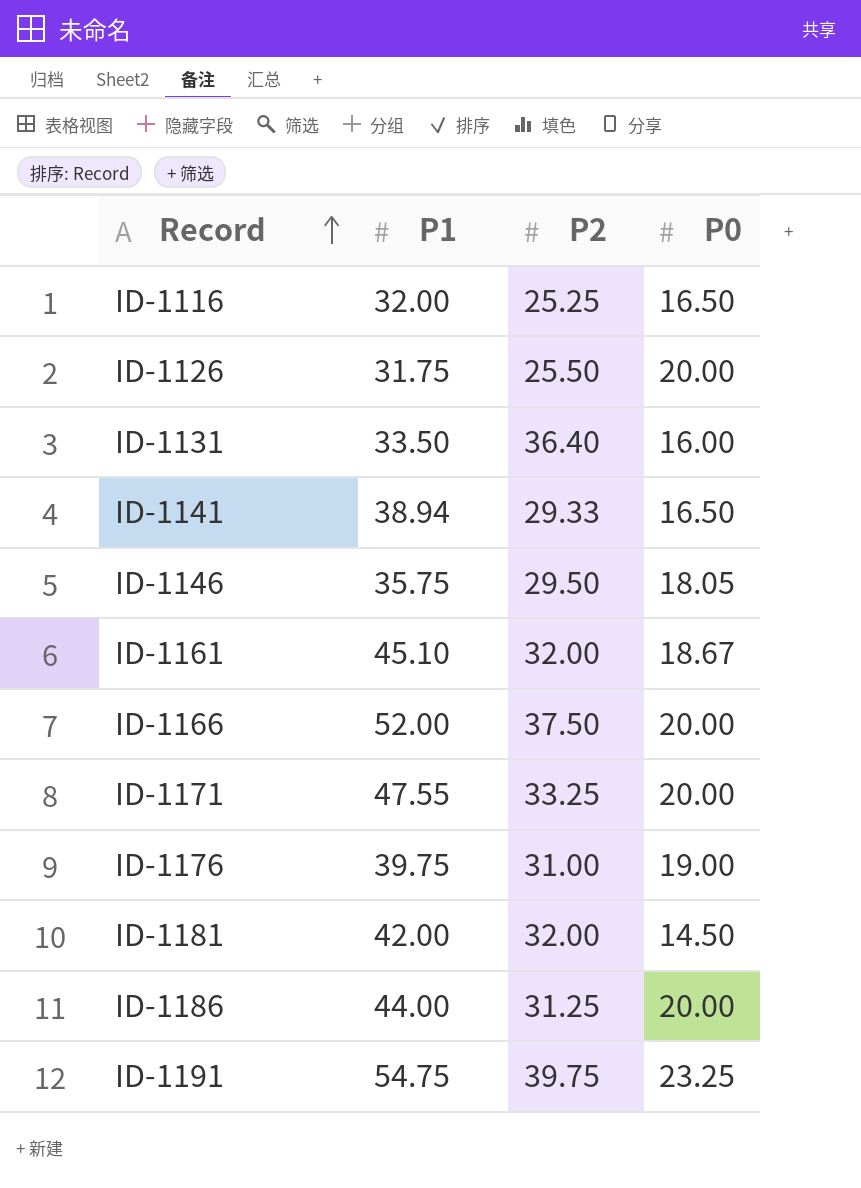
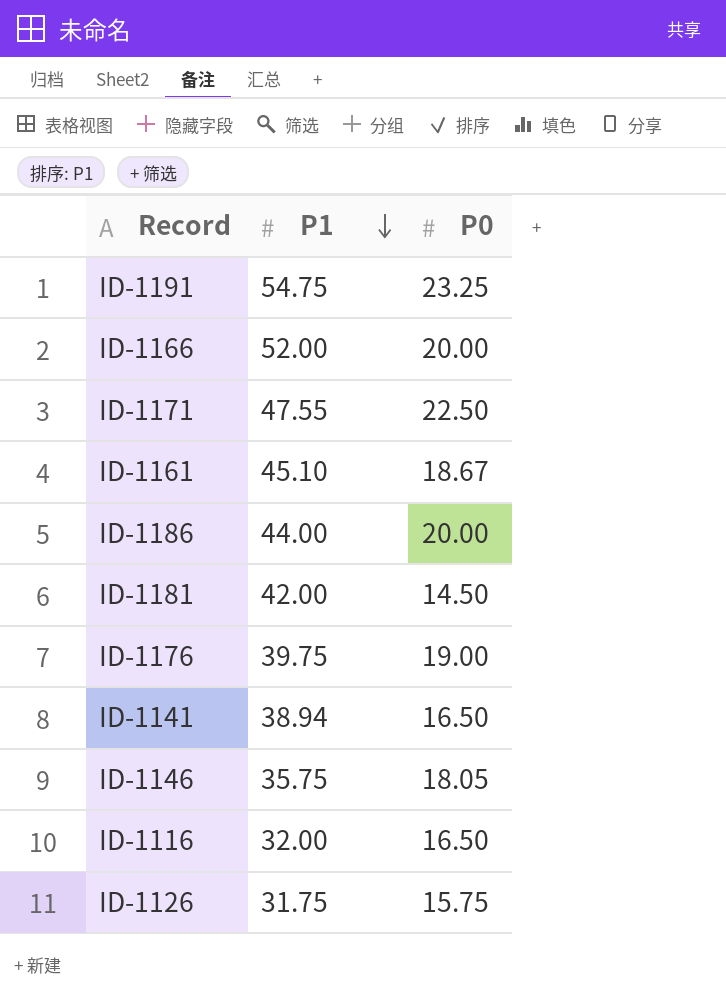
row order: Record ascending -> P1 descending
column P2 | position: 3 -> none
row ID-1131: 33.50 | 36.40 | 16.00 -> none
ID-1171 | P0: 20.00 -> 22.50
ID-1126 | P0: 20.00 -> 15.75

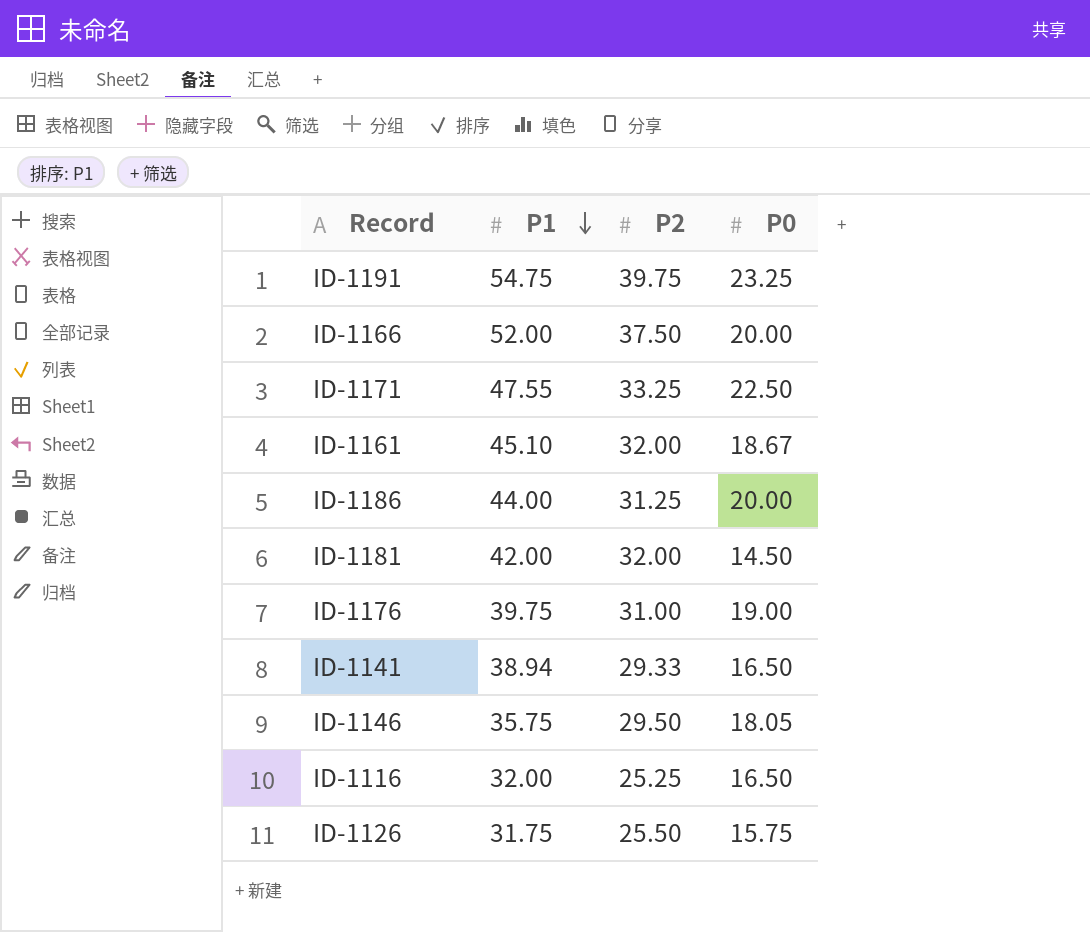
column P2 | position: none -> 3

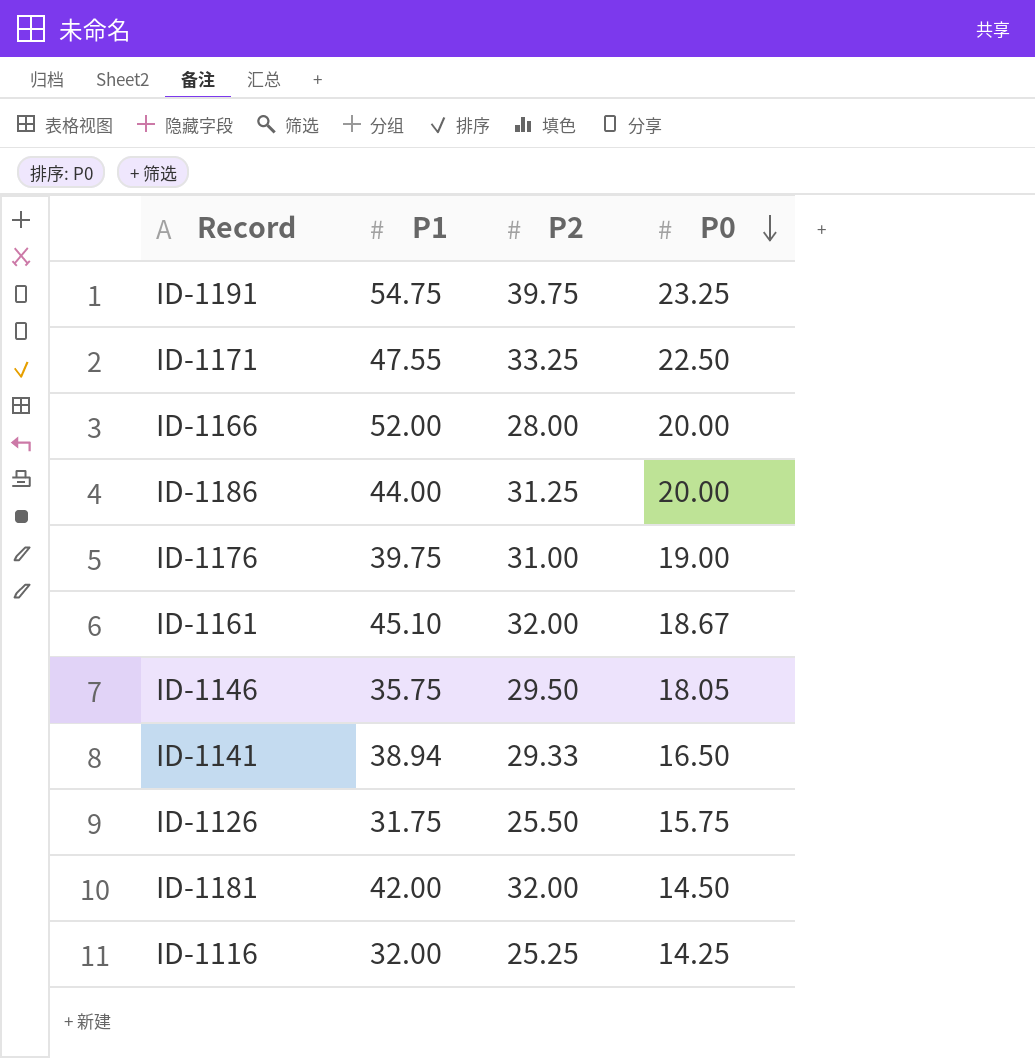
row order: P1 descending -> P0 descending
ID-1166 | P2: 37.50 -> 28.00
ID-1116 | P0: 16.50 -> 14.25

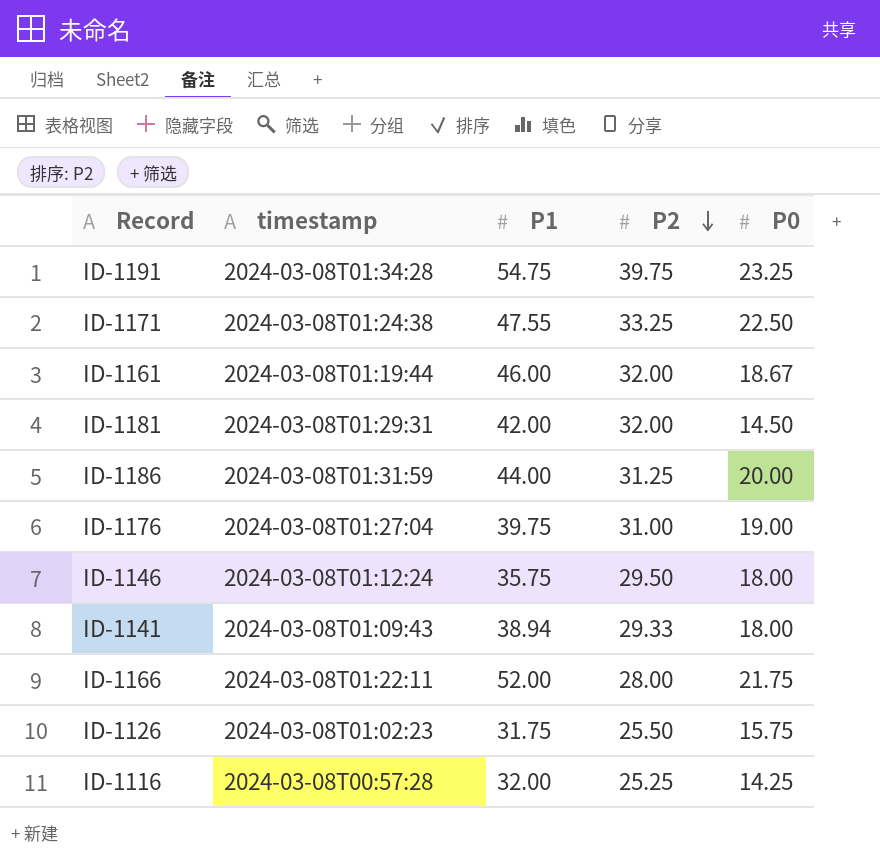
row order: P0 descending -> P2 descending
column timestamp | position: none -> 2
ID-1161 | P1: 45.10 -> 46.00
ID-1146 | P0: 18.05 -> 18.00
ID-1141 | P0: 16.50 -> 18.00
ID-1166 | P0: 20.00 -> 21.75

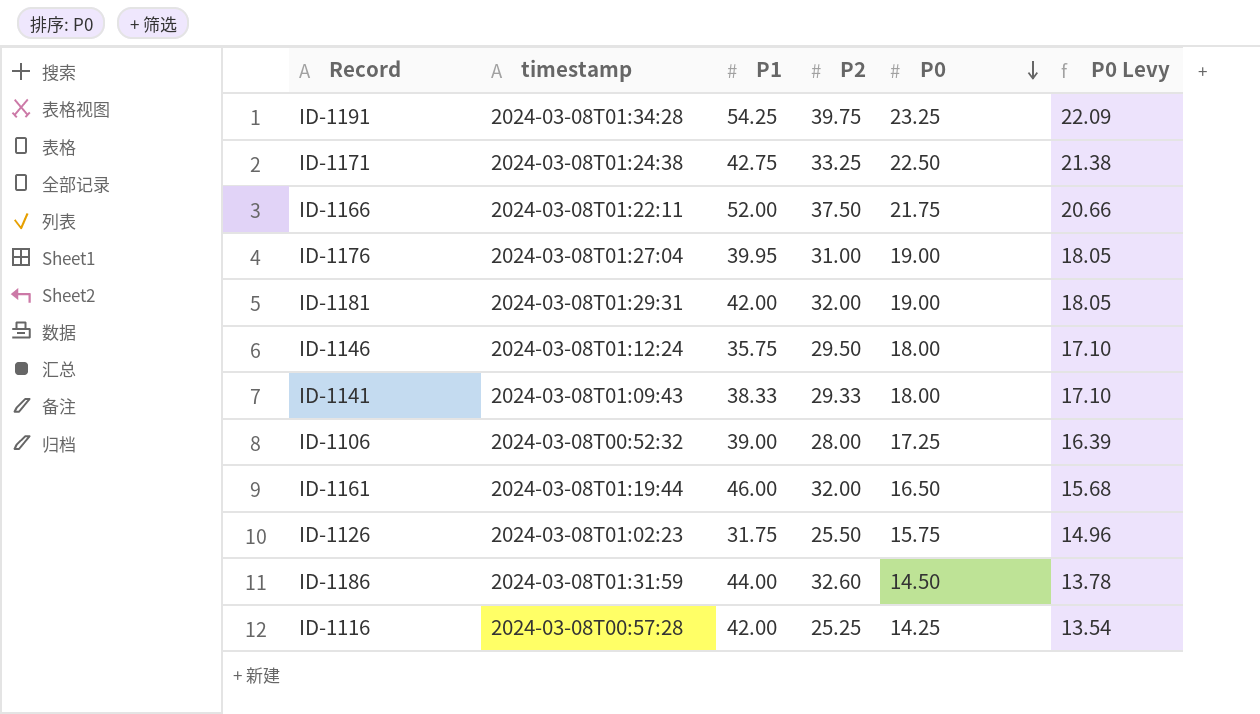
row order: P2 descending -> P0 descending
column P0 Levy | formula: none -> [P0] * 0.95
ID-1191 | P1: 54.75 -> 54.25
ID-1171 | P1: 47.55 -> 42.75
ID-1166 | P2: 28.00 -> 37.50
ID-1176 | P1: 39.75 -> 39.95
ID-1181 | P0: 14.50 -> 19.00
ID-1141 | P1: 38.94 -> 38.33
row ID-1106: none -> 2024-03-08T00:52:32 | 39.00 | 28.00 | 17.25 | 16.39
ID-1161 | P0: 18.67 -> 16.50
ID-1186 | P2: 31.25 -> 32.60
ID-1186 | P0: 20.00 -> 14.50
ID-1116 | P1: 32.00 -> 42.00

